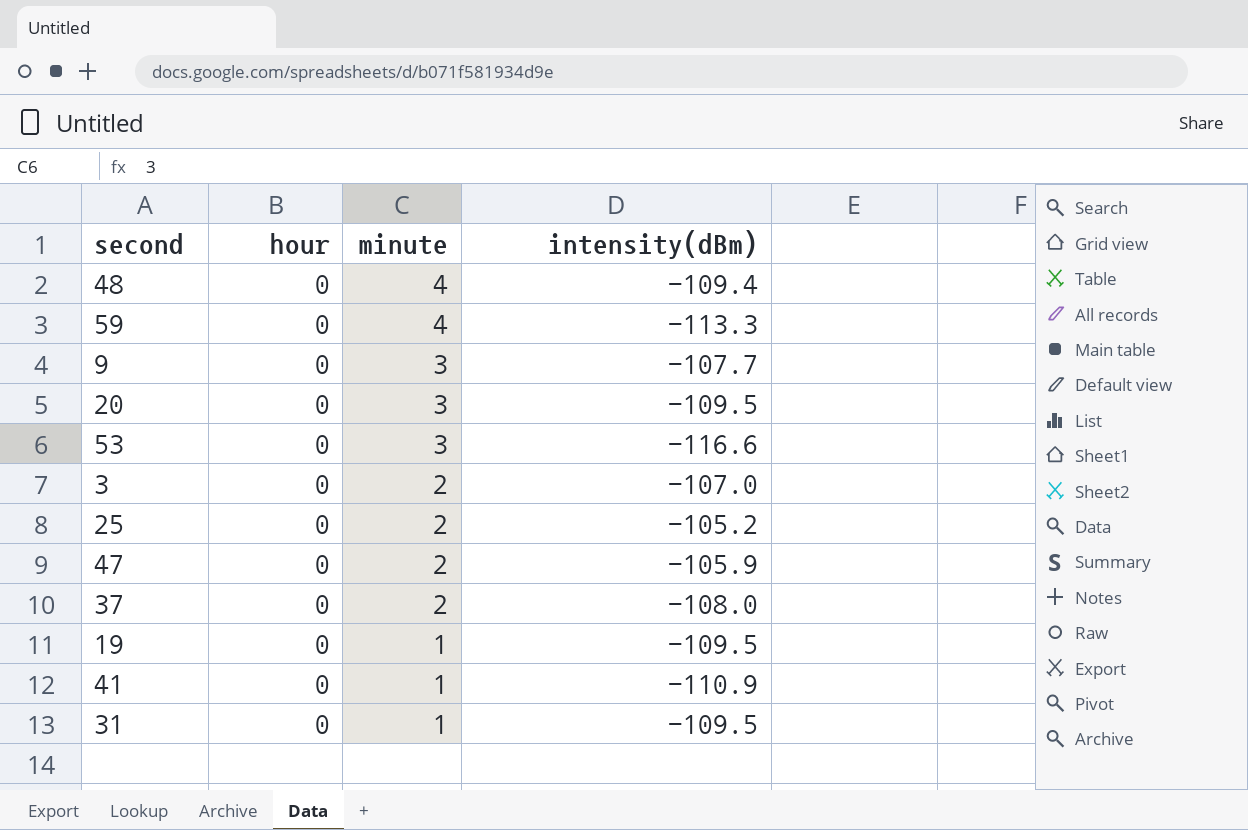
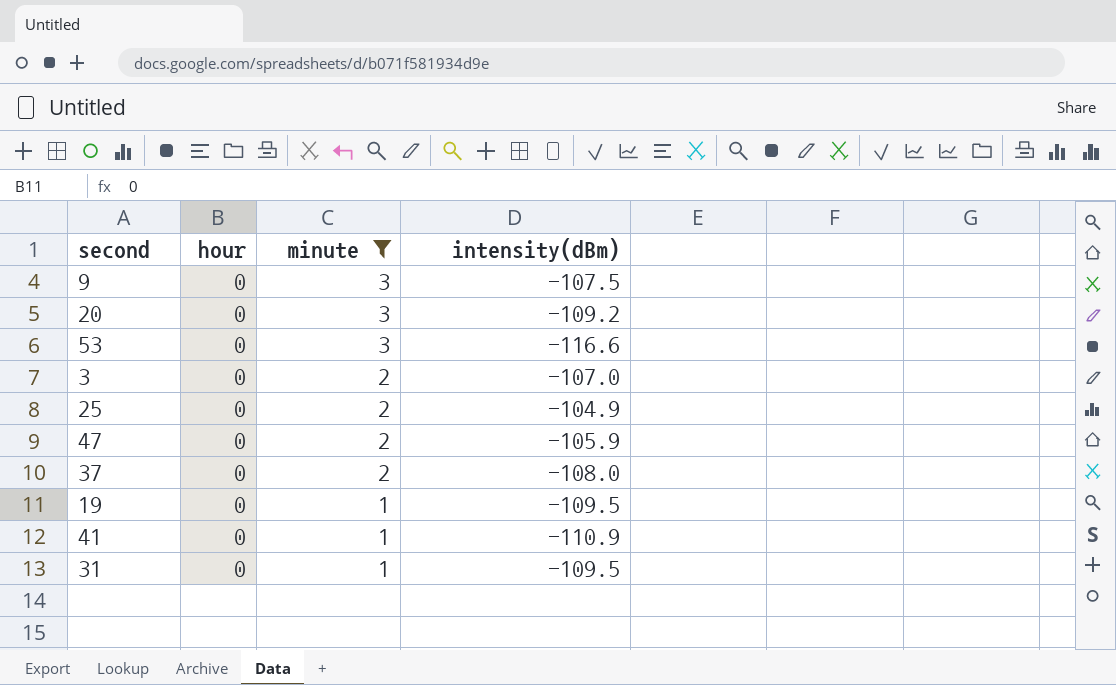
filter: none -> minute != 4
9 | intensity(dBm): -107.7 -> -107.5
20 | intensity(dBm): -109.5 -> -109.2
25 | intensity(dBm): -105.2 -> -104.9

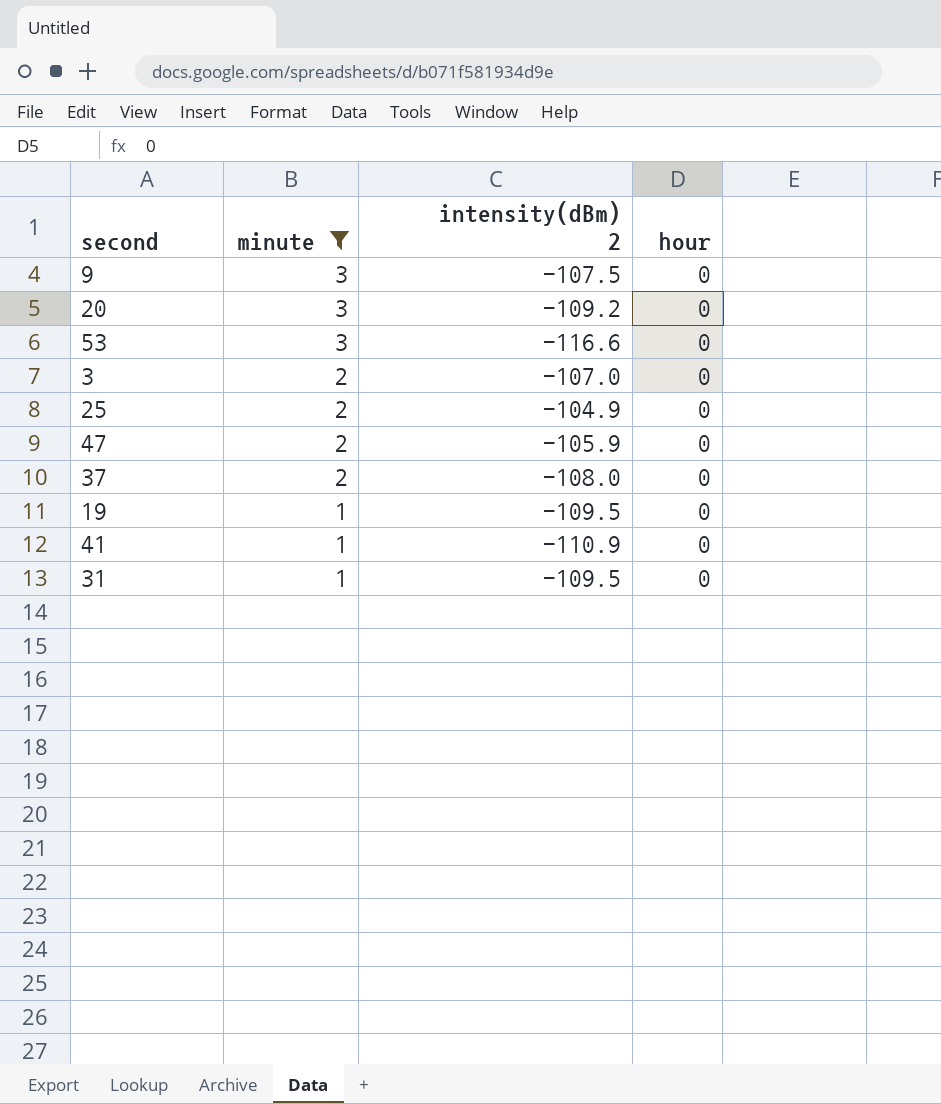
column name: intensity(dBm) -> intensity(dBm) 2
column hour | position: 2 -> 4

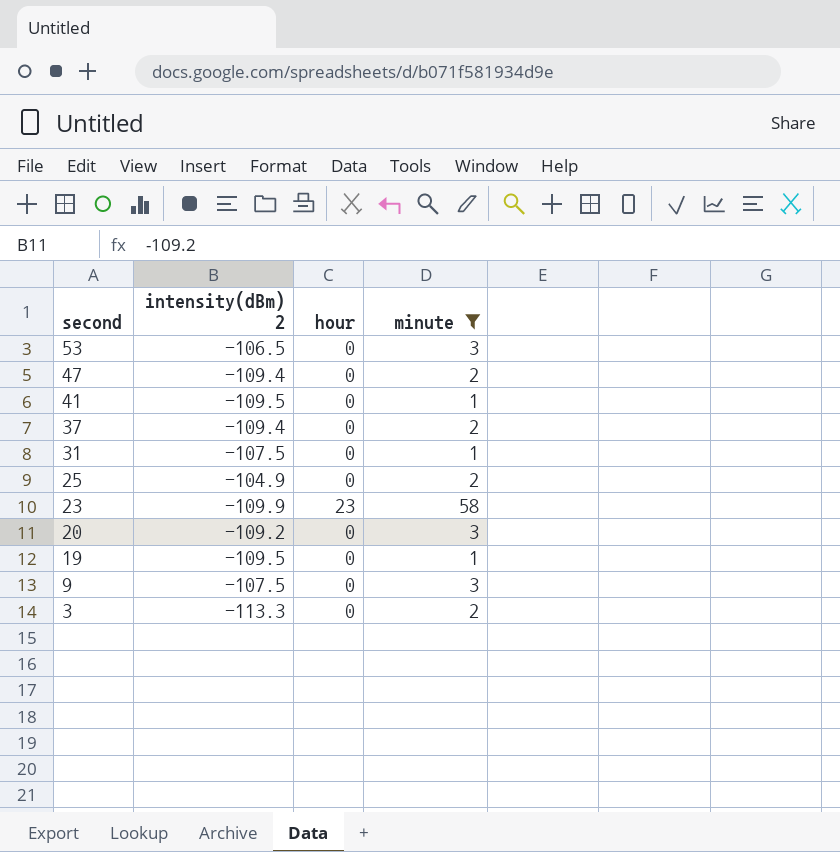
row order: minute descending -> second descending
column minute | position: 2 -> 4
53 | intensity(dBm) 2: -116.6 -> -106.5
47 | intensity(dBm) 2: -105.9 -> -109.4
41 | intensity(dBm) 2: -110.9 -> -109.5
37 | intensity(dBm) 2: -108.0 -> -109.4
31 | intensity(dBm) 2: -109.5 -> -107.5
row 23: none -> -109.9 | 23 | 58
3 | intensity(dBm) 2: -107.0 -> -113.3

